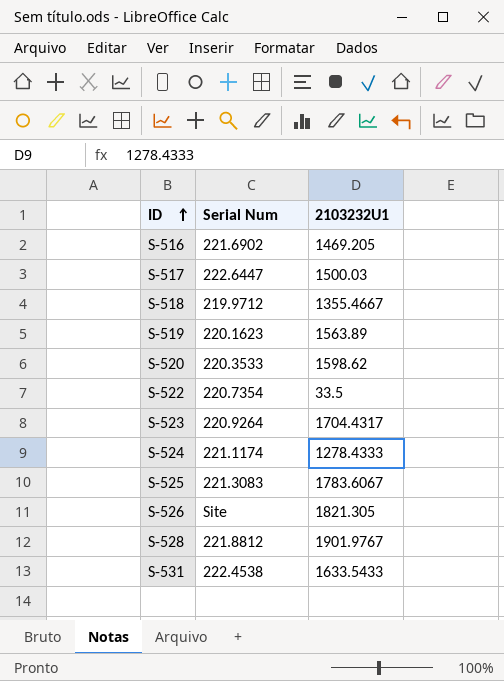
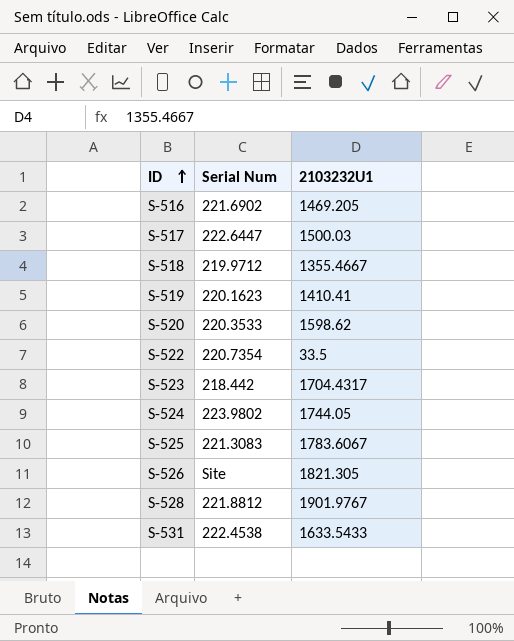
S-519 | 2103232U1: 1563.89 -> 1410.41
S-523 | Serial Num: 220.9264 -> 218.442
S-524 | Serial Num: 221.1174 -> 223.9802
S-524 | 2103232U1: 1278.4333 -> 1744.05

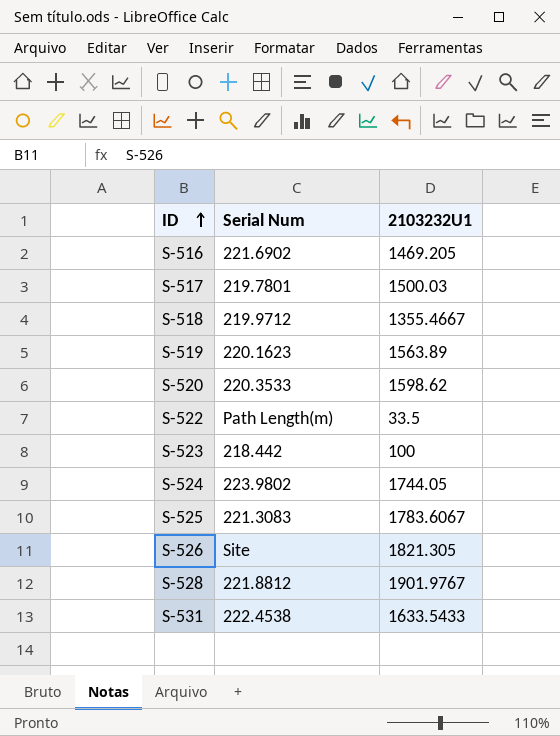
S-517 | Serial Num: 222.6447 -> 219.7801
S-519 | 2103232U1: 1410.41 -> 1563.89
S-522 | Serial Num: 220.7354 -> Path Length(m)
S-523 | 2103232U1: 1704.4317 -> 100

